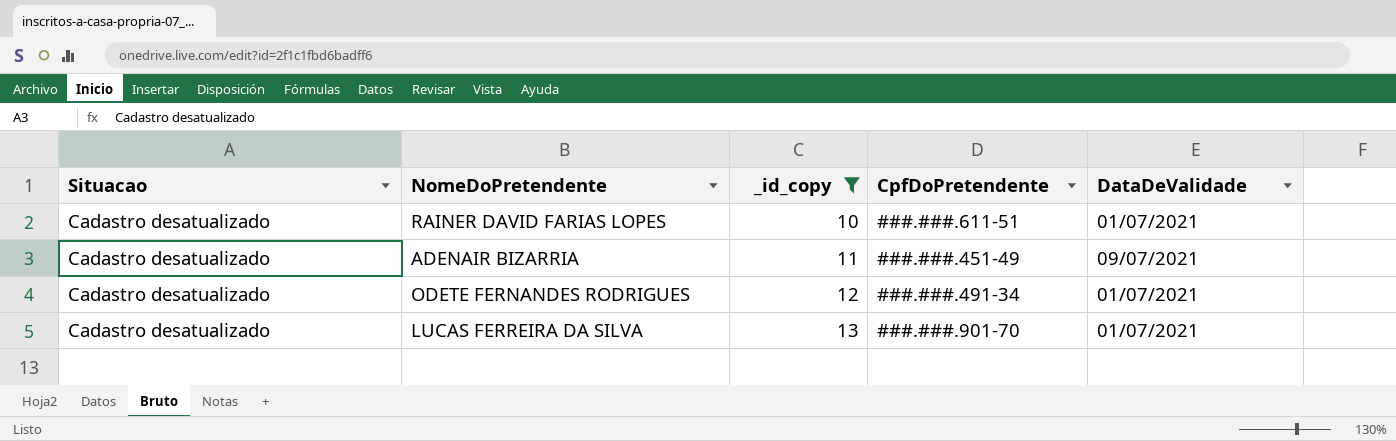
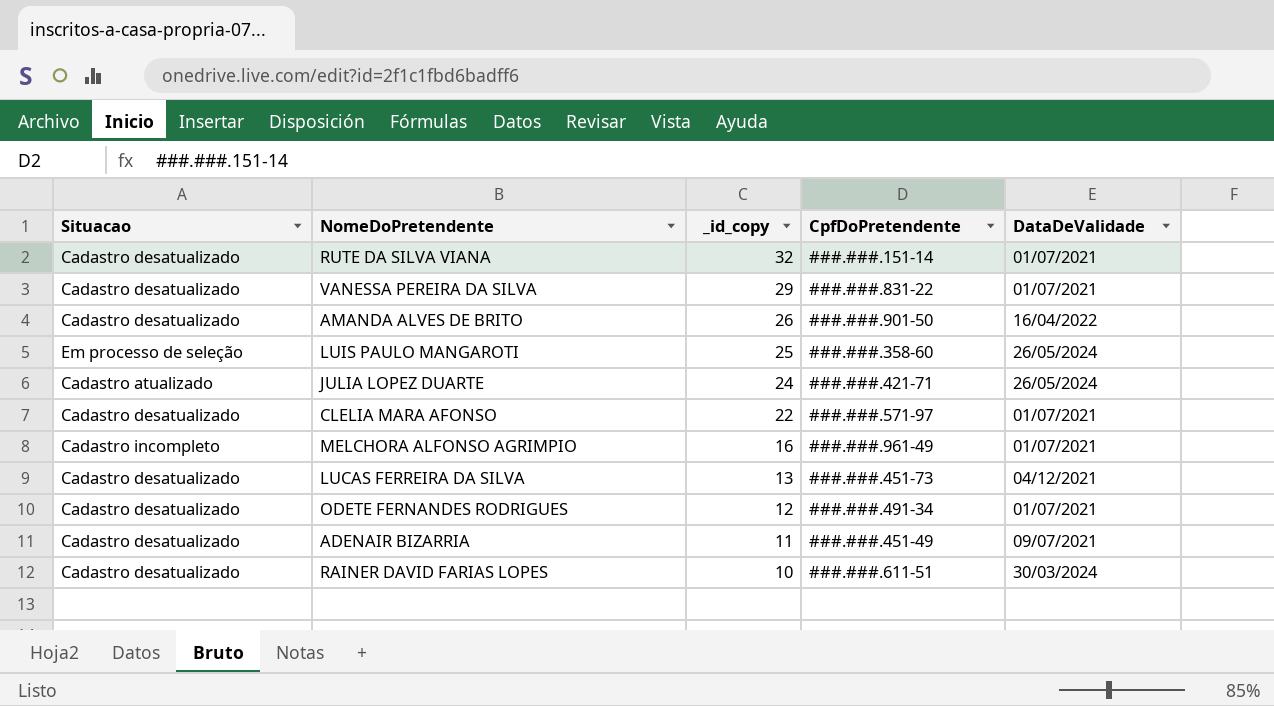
filter: _id_copy <= 13 -> none
row order: _id_copy ascending -> _id_copy descending
LUCAS FERREIRA DA SILVA | CpfDoPretendente: ###.###.901-70 -> ###.###.451-73
LUCAS FERREIRA DA SILVA | DataDeValidade: 01/07/2021 -> 04/12/2021
RAINER DAVID FARIAS LOPES | DataDeValidade: 01/07/2021 -> 30/03/2024

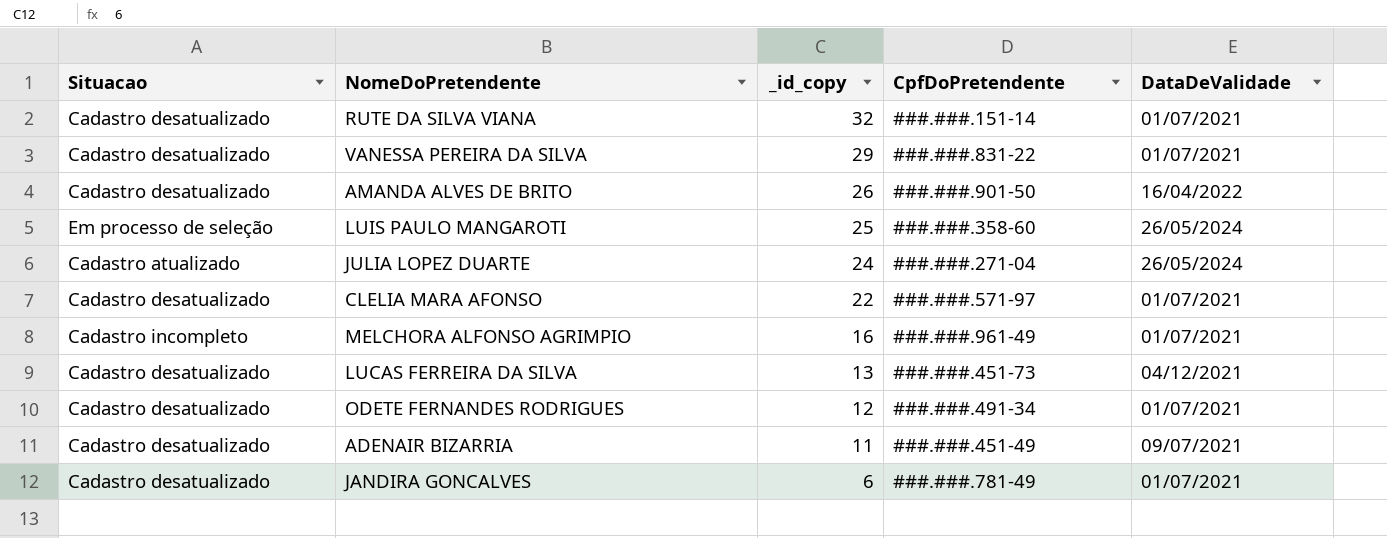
row RAINER DAVID FARIAS LOPES: Cadastro desatualizado | 10 | ###.###.611-51 | 30/03/2024 -> none
JULIA LOPEZ DUARTE | CpfDoPretendente: ###.###.421-71 -> ###.###.271-04
row JANDIRA GONCALVES: none -> Cadastro desatualizado | 6 | ###.###.781-49 | 01/07/2021

